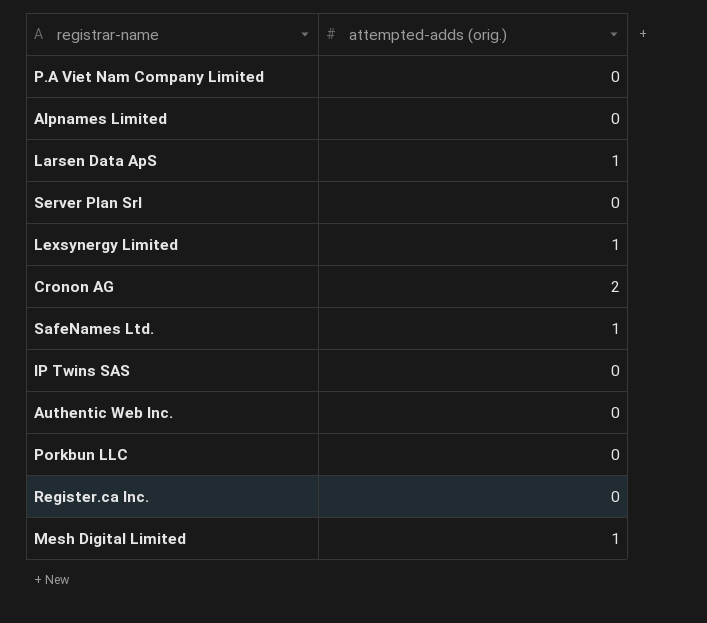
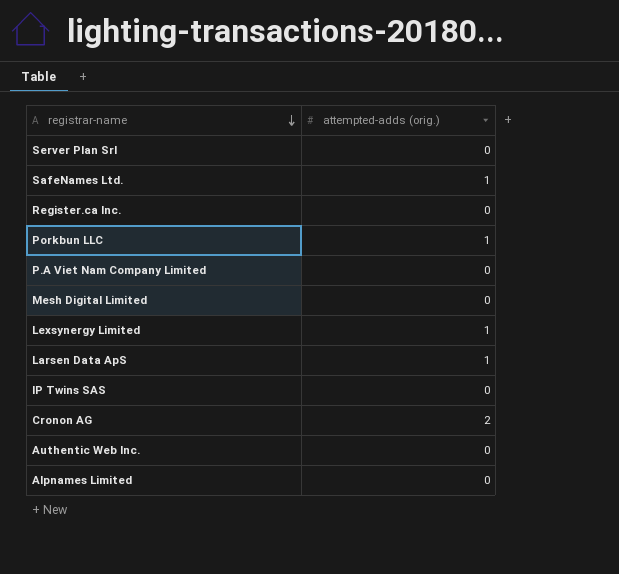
row order: none -> registrar-name descending
Porkbun LLC | attempted-adds (orig.): 0 -> 1
Mesh Digital Limited | attempted-adds (orig.): 1 -> 0

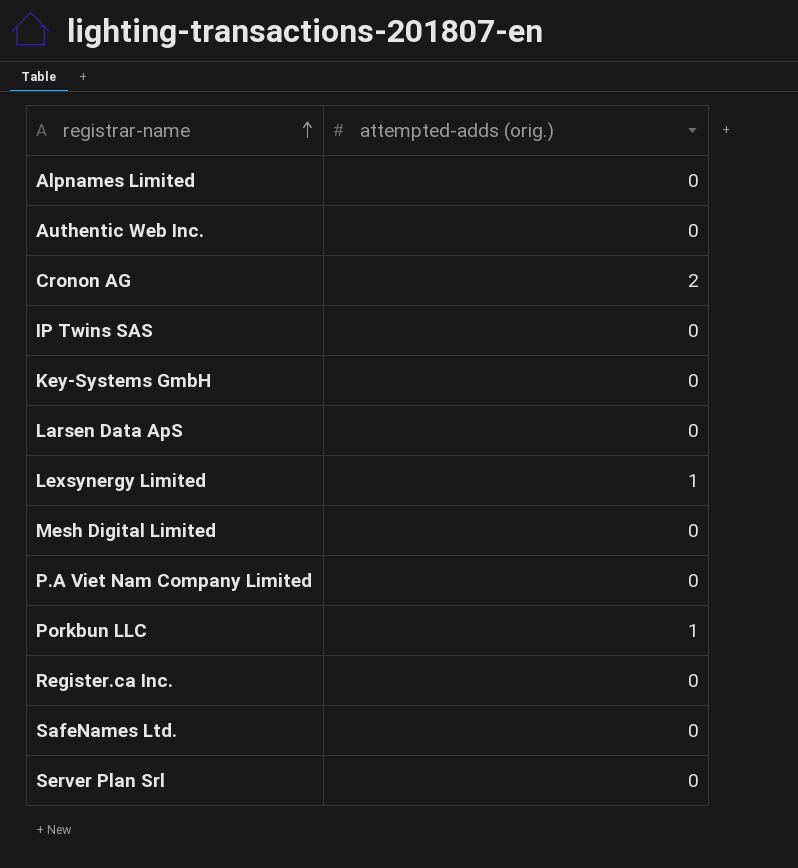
row order: registrar-name descending -> registrar-name ascending
row Key-Systems GmbH: none -> 0
Larsen Data ApS | attempted-adds (orig.): 1 -> 0
SafeNames Ltd. | attempted-adds (orig.): 1 -> 0

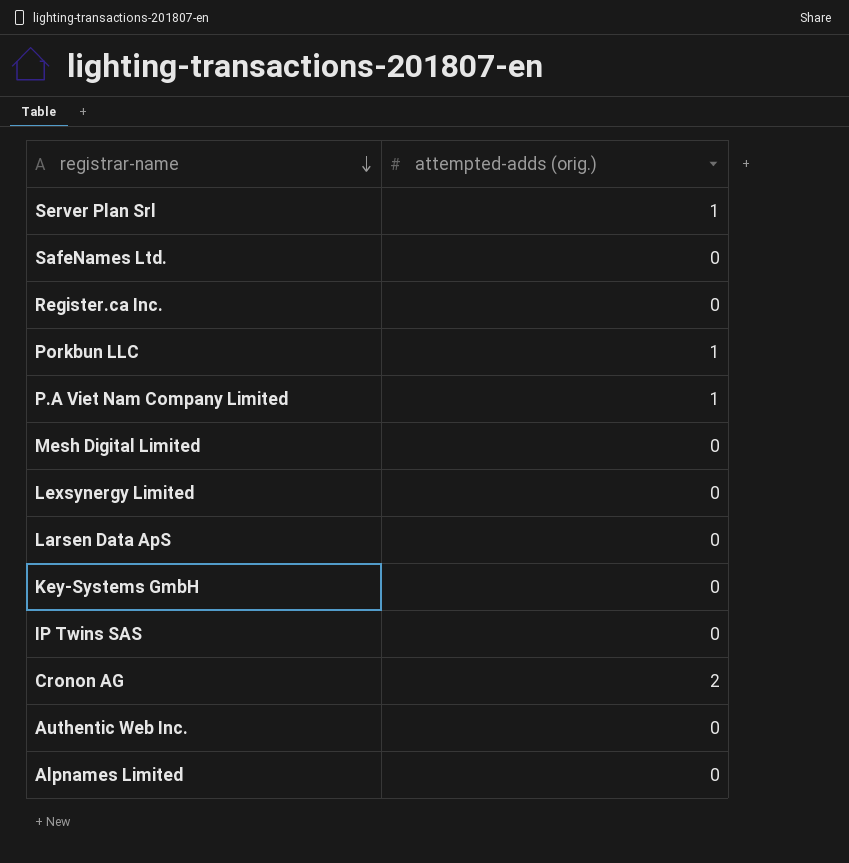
row order: registrar-name ascending -> registrar-name descending
Server Plan Srl | attempted-adds (orig.): 0 -> 1
P.A Viet Nam Company Limited | attempted-adds (orig.): 0 -> 1
Lexsynergy Limited | attempted-adds (orig.): 1 -> 0

